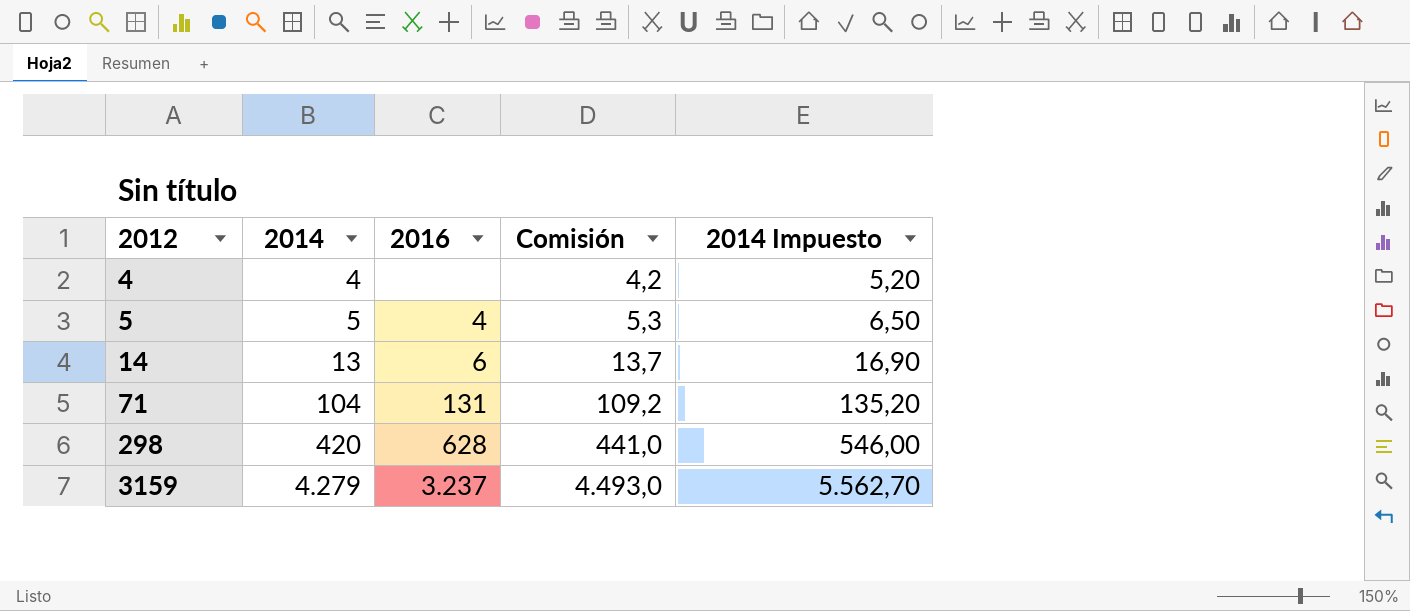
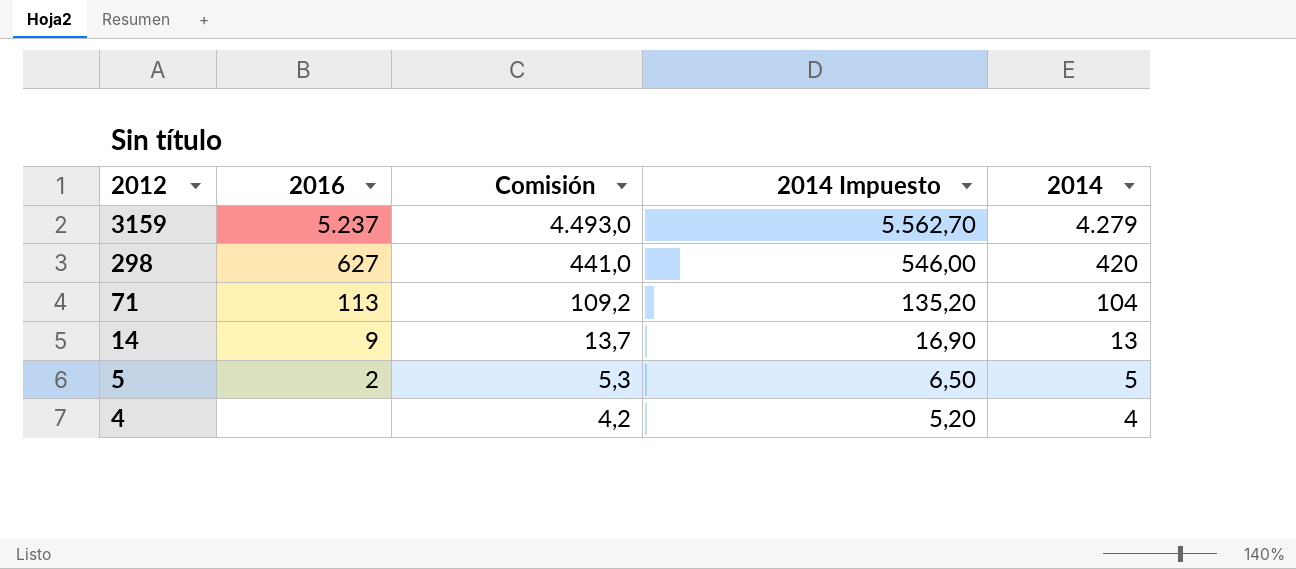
row order: 2012 ascending -> 2012 descending
column 2014 | position: 2 -> 5
3159 | 2016: 3.237 -> 5.237
298 | 2016: 628 -> 627
71 | 2016: 131 -> 113
14 | 2016: 6 -> 9
5 | 2016: 4 -> 2

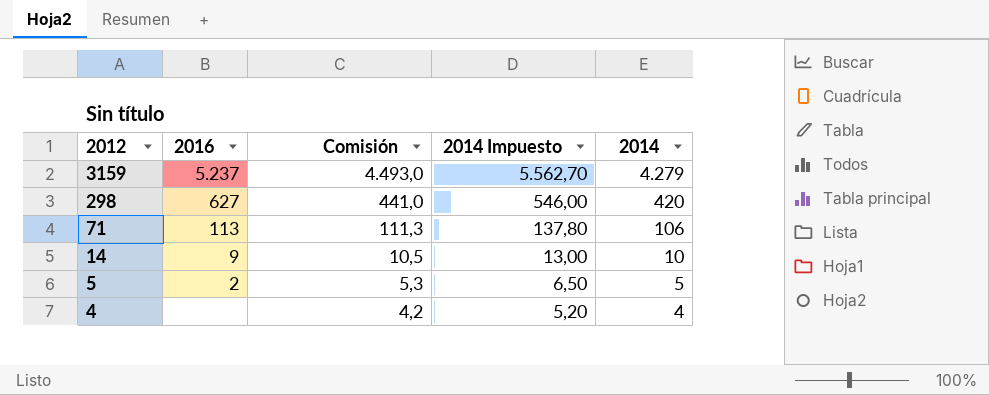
71 | Comisión: 109,2 -> 111,3
71 | 2014 Impuesto: 135,20 -> 137,80
71 | 2014: 104 -> 106
14 | Comisión: 13,7 -> 10,5
14 | 2014 Impuesto: 16,90 -> 13,00
14 | 2014: 13 -> 10

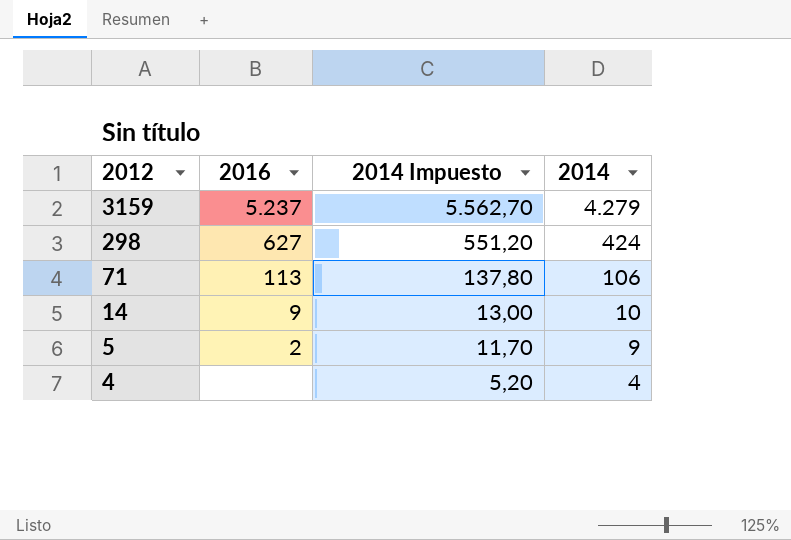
column Comisión | formula: [2014] * 1,05 -> none
298 | 2014 Impuesto: 546,00 -> 551,20
298 | 2014: 420 -> 424
5 | 2014 Impuesto: 6,50 -> 11,70
5 | 2014: 5 -> 9

